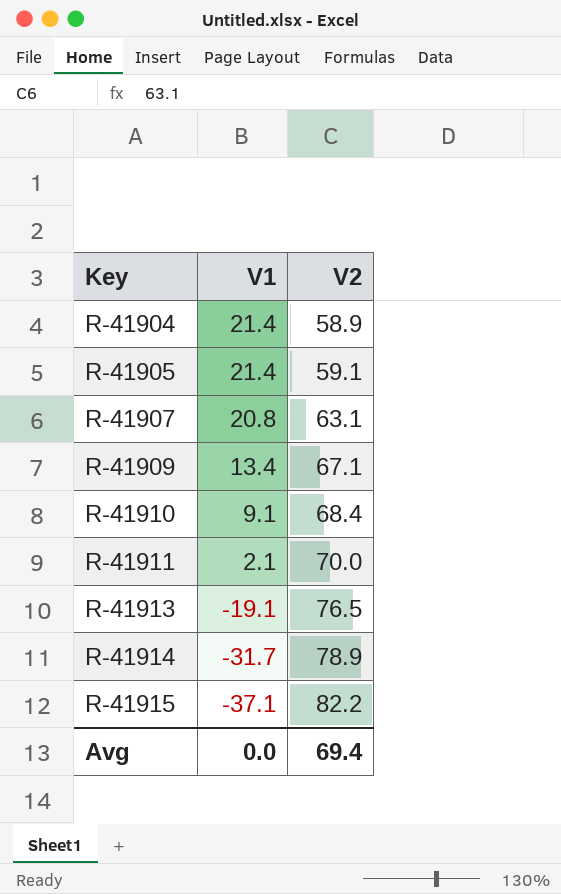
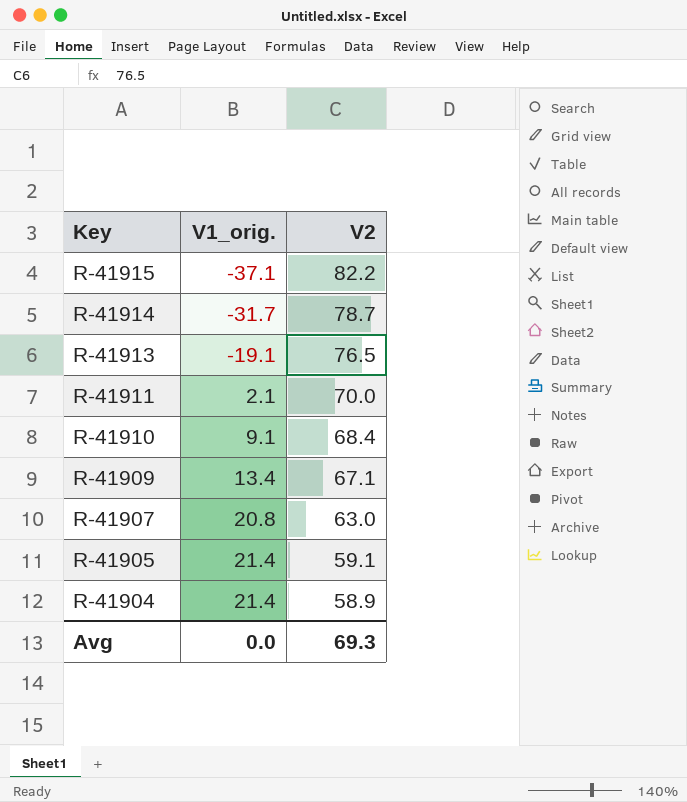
row order: Key ascending -> Key descending
column name: V1 -> V1_orig.
R-41914 | V2: 78.9 -> 78.7
R-41907 | V2: 63.1 -> 63.0
Avg | V2: 69.4 -> 69.3

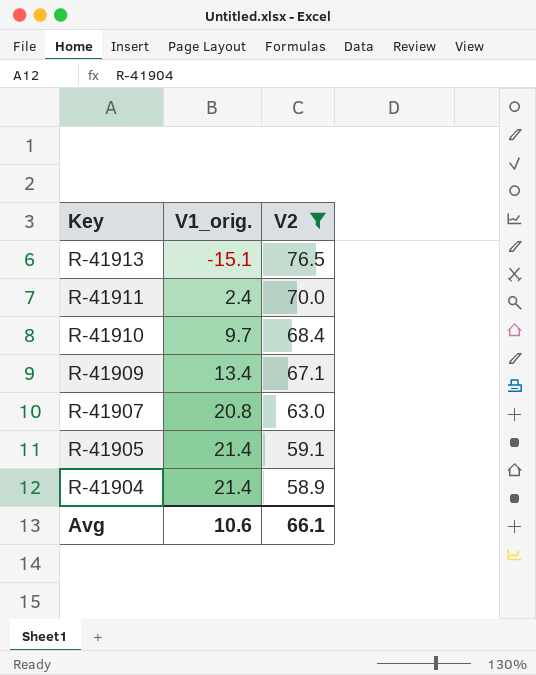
filter: none -> V2 <= 76.5
R-41913 | V1_orig.: -19.1 -> -15.1
R-41911 | V1_orig.: 2.1 -> 2.4
R-41910 | V1_orig.: 9.1 -> 9.7
Avg | V1_orig.: 0.0 -> 10.6
Avg | V2: 69.3 -> 66.1

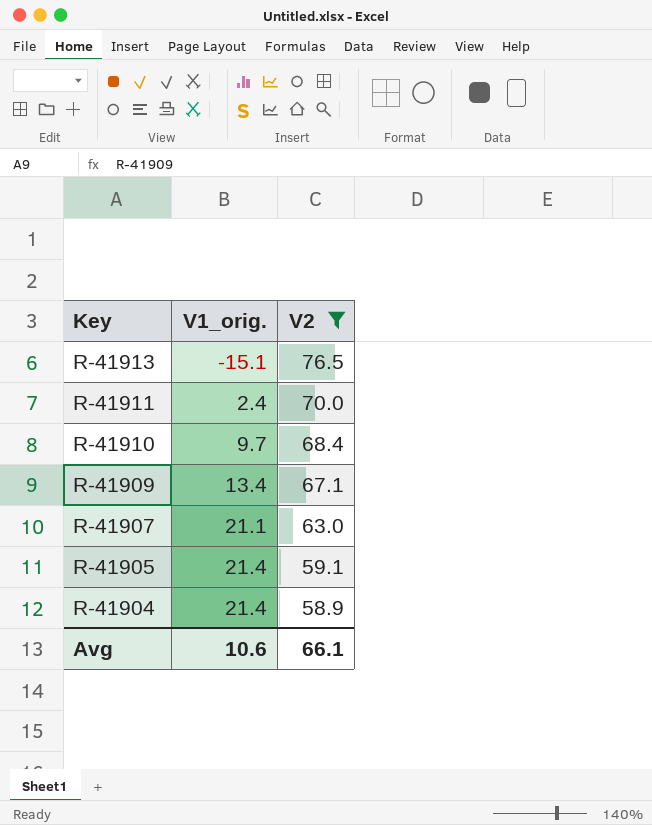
R-41907 | V1_orig.: 20.8 -> 21.1

